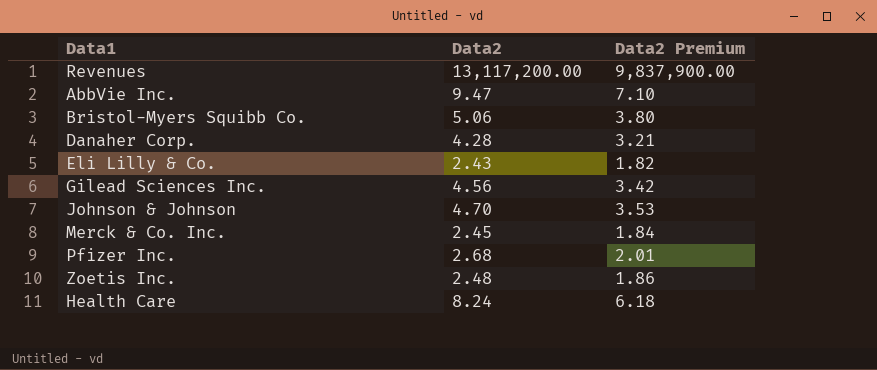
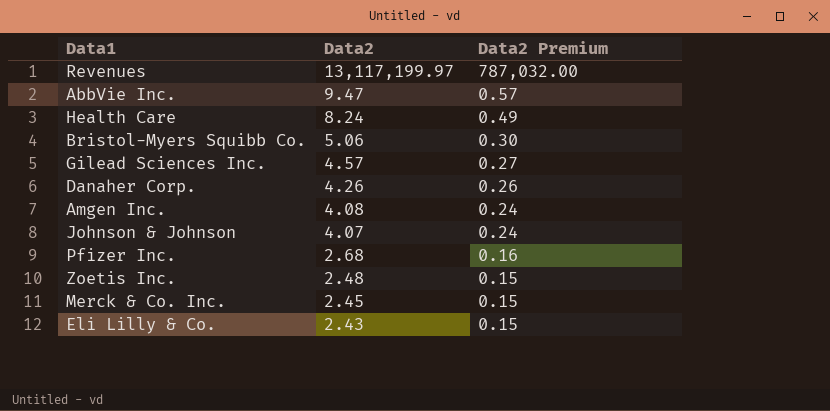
row order: none -> Data2 descending
column Data2 Premium | formula: [Data2] * 0.75 -> [Data2] * 0.06
Revenues | Data2: 13,117,200.00 -> 13,117,199.97
Gilead Sciences Inc. | Data2: 4.56 -> 4.57
Danaher Corp. | Data2: 4.28 -> 4.26
row Amgen Inc.: none -> 4.08 | 0.24
Johnson & Johnson | Data2: 4.70 -> 4.07

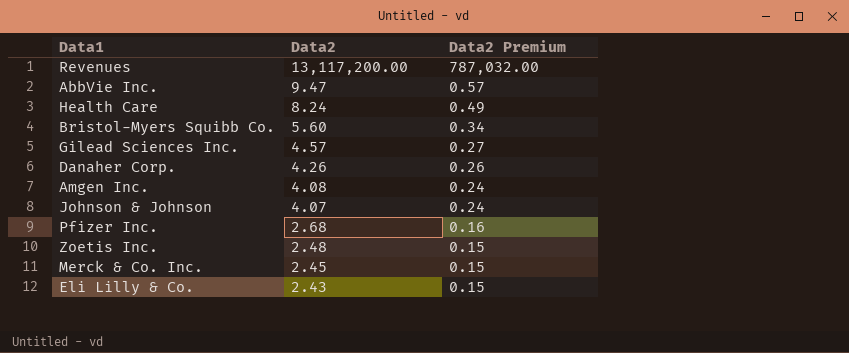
Revenues | Data2: 13,117,199.97 -> 13,117,200.00
Bristol-Myers Squibb Co. | Data2: 5.06 -> 5.60
Bristol-Myers Squibb Co. | Data2 Premium: 0.30 -> 0.34

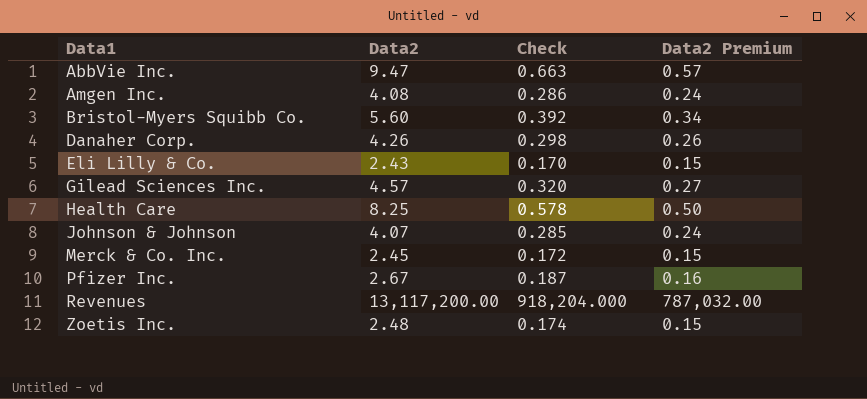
row order: Data2 descending -> Data1 ascending
column Check | formula: none -> [Data2] * 0.07
Health Care | Data2: 8.24 -> 8.25
Health Care | Data2 Premium: 0.49 -> 0.50
Pfizer Inc. | Data2: 2.68 -> 2.67

